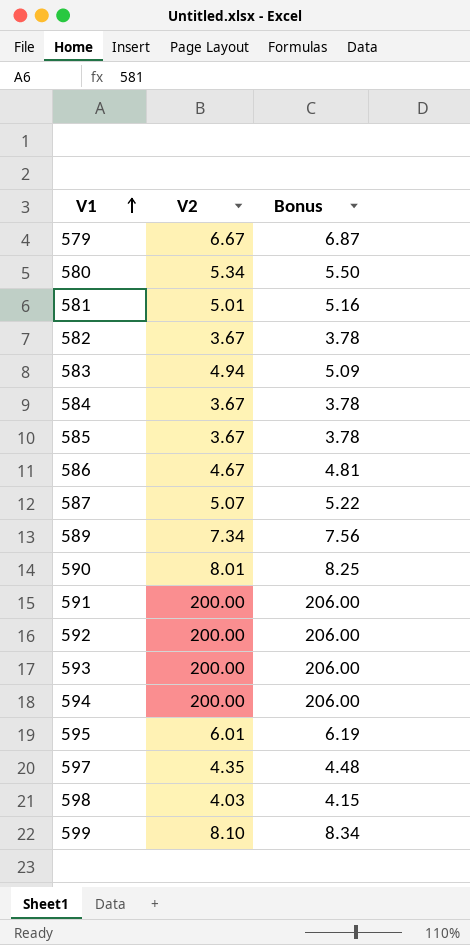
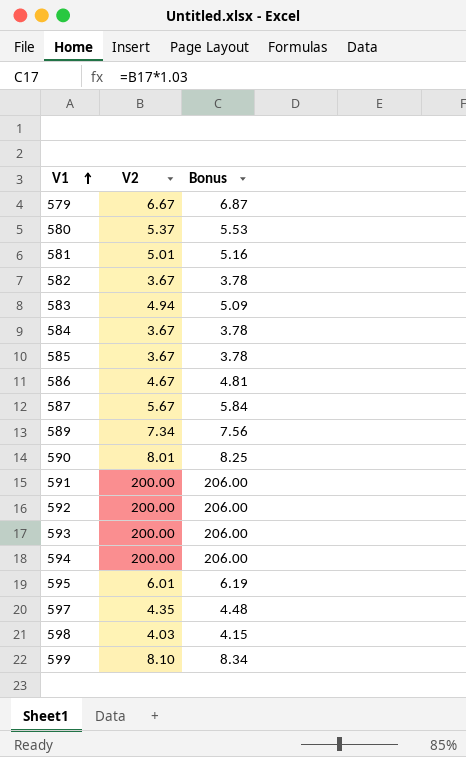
580 | V2: 5.34 -> 5.37
580 | Bonus: 5.50 -> 5.53
587 | V2: 5.07 -> 5.67
587 | Bonus: 5.22 -> 5.84

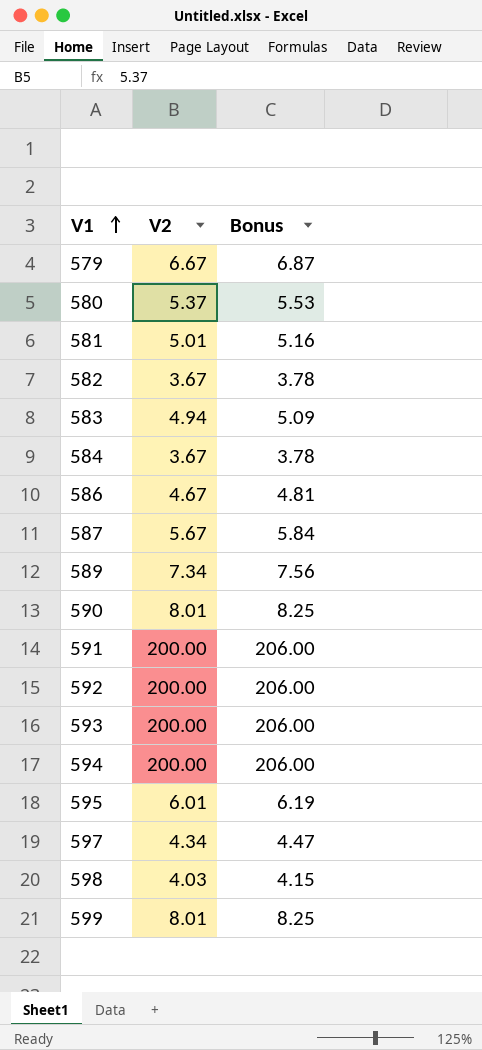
row 585: 3.67 | 3.78 -> none
597 | V2: 4.35 -> 4.34
597 | Bonus: 4.48 -> 4.47
599 | V2: 8.10 -> 8.01
599 | Bonus: 8.34 -> 8.25

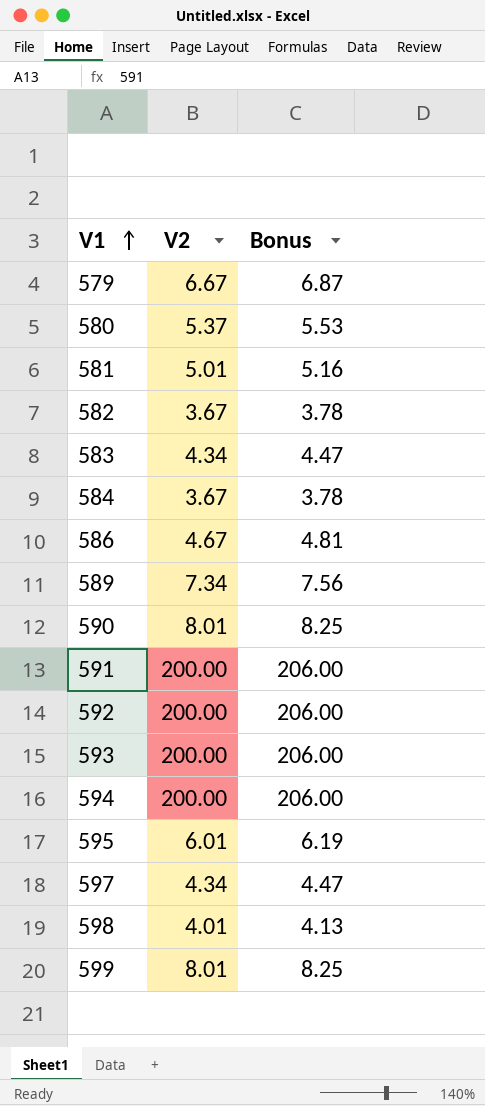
row 587: 5.67 | 5.84 -> none
583 | V2: 4.94 -> 4.34
583 | Bonus: 5.09 -> 4.47
598 | V2: 4.03 -> 4.01
598 | Bonus: 4.15 -> 4.13

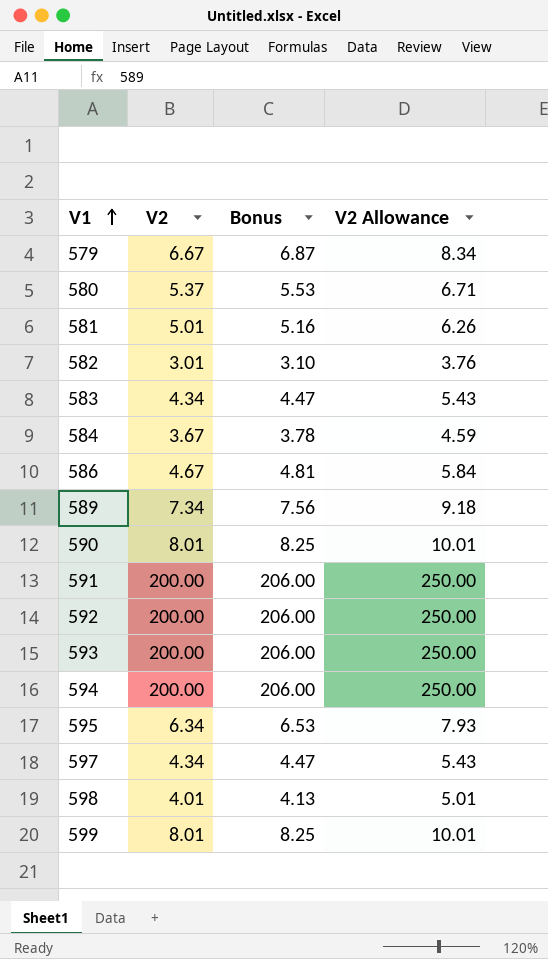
column V2 Allowance | formula: none -> [V2] * 1.25
582 | V2: 3.67 -> 3.01
582 | Bonus: 3.78 -> 3.10
595 | V2: 6.01 -> 6.34
595 | Bonus: 6.19 -> 6.53

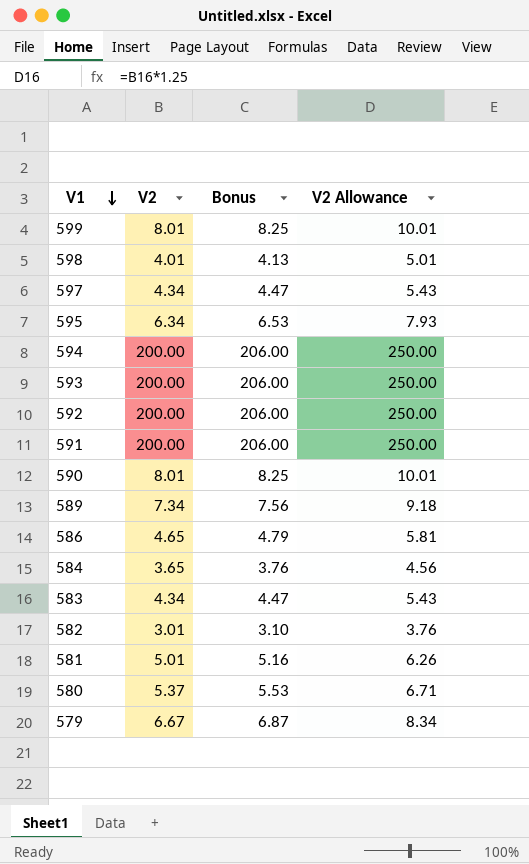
row order: V1 ascending -> V1 descending
586 | V2: 4.67 -> 4.65
586 | Bonus: 4.81 -> 4.79
586 | V2 Allowance: 5.84 -> 5.81
584 | V2: 3.67 -> 3.65
584 | Bonus: 3.78 -> 3.76
584 | V2 Allowance: 4.59 -> 4.56

